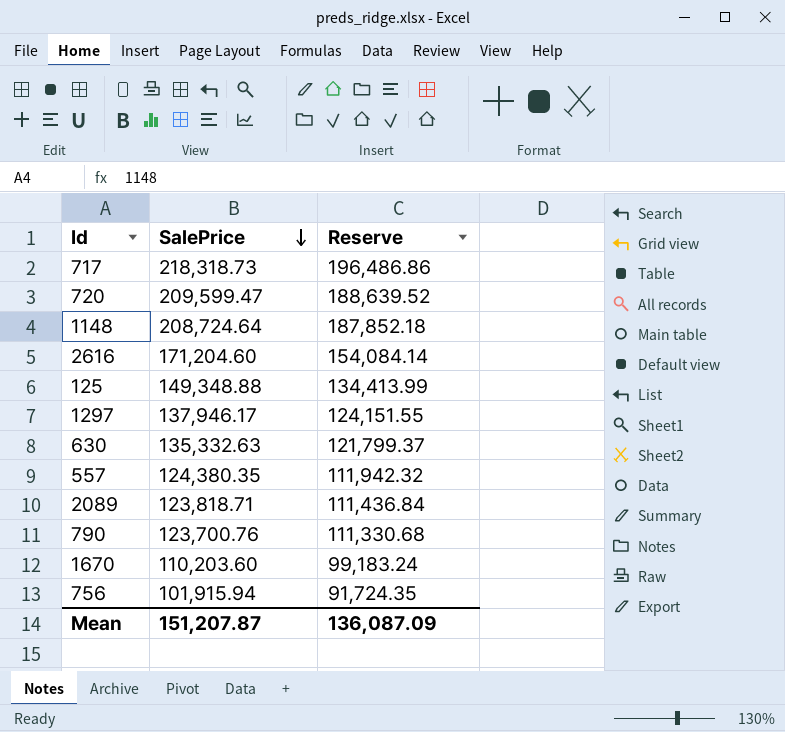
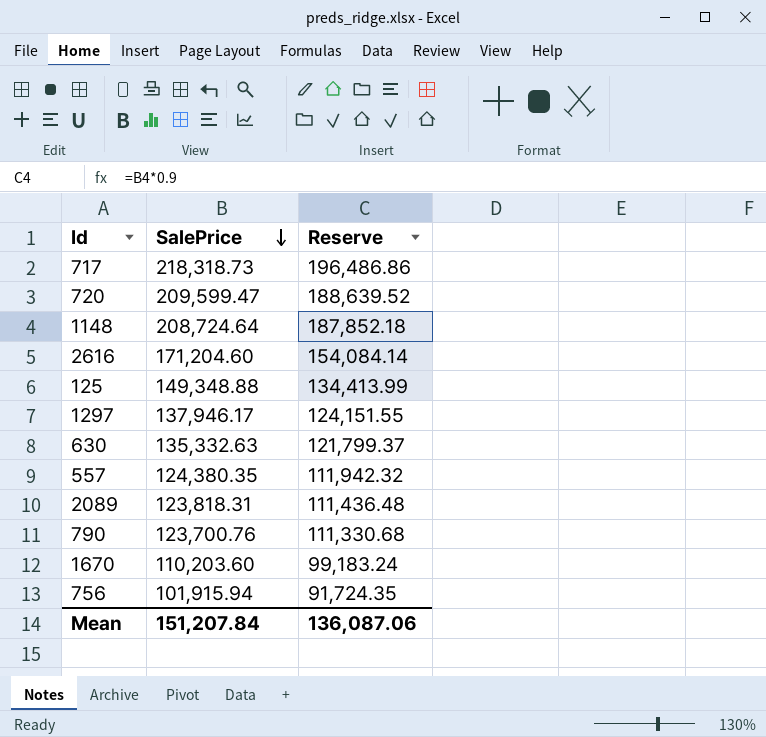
2089 | SalePrice: 123,818.71 -> 123,818.31
2089 | Reserve: 111,436.84 -> 111,436.48
Mean | SalePrice: 151,207.87 -> 151,207.84
Mean | Reserve: 136,087.09 -> 136,087.06

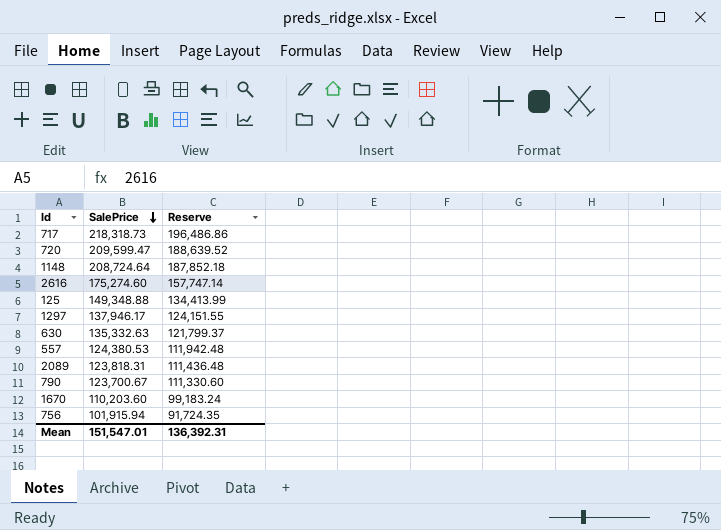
2616 | SalePrice: 171,204.60 -> 175,274.60
2616 | Reserve: 154,084.14 -> 157,747.14
557 | SalePrice: 124,380.35 -> 124,380.53
557 | Reserve: 111,942.32 -> 111,942.48
790 | SalePrice: 123,700.76 -> 123,700.67
790 | Reserve: 111,330.68 -> 111,330.60
Mean | SalePrice: 151,207.84 -> 151,547.01
Mean | Reserve: 136,087.06 -> 136,392.31

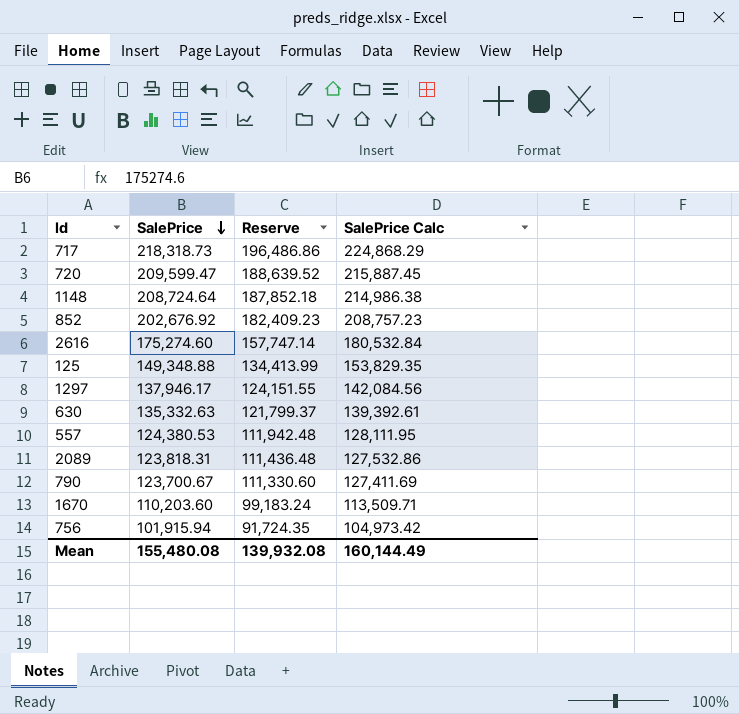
column SalePrice Calc | formula: none -> [SalePrice] * 1.03
row 852: none -> 202,676.92 | 182,409.23 | 208,757.23
Mean | SalePrice: 151,547.01 -> 155,480.08
Mean | Reserve: 136,392.31 -> 139,932.08

